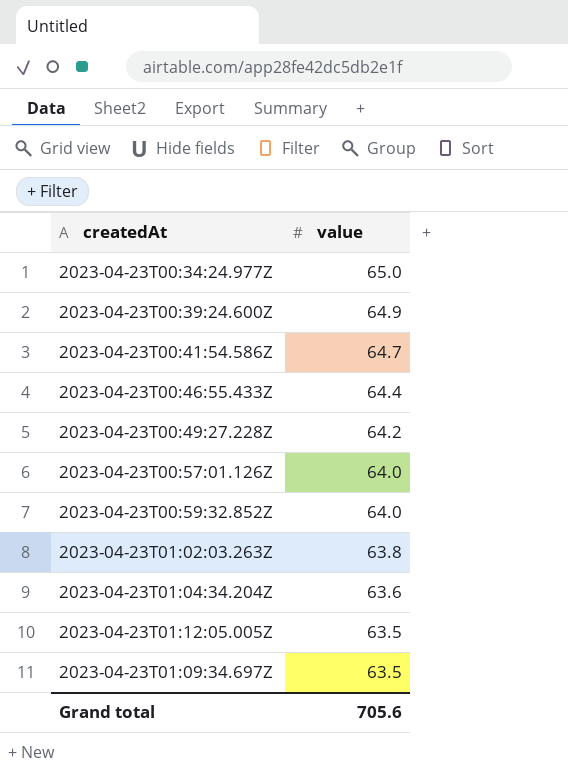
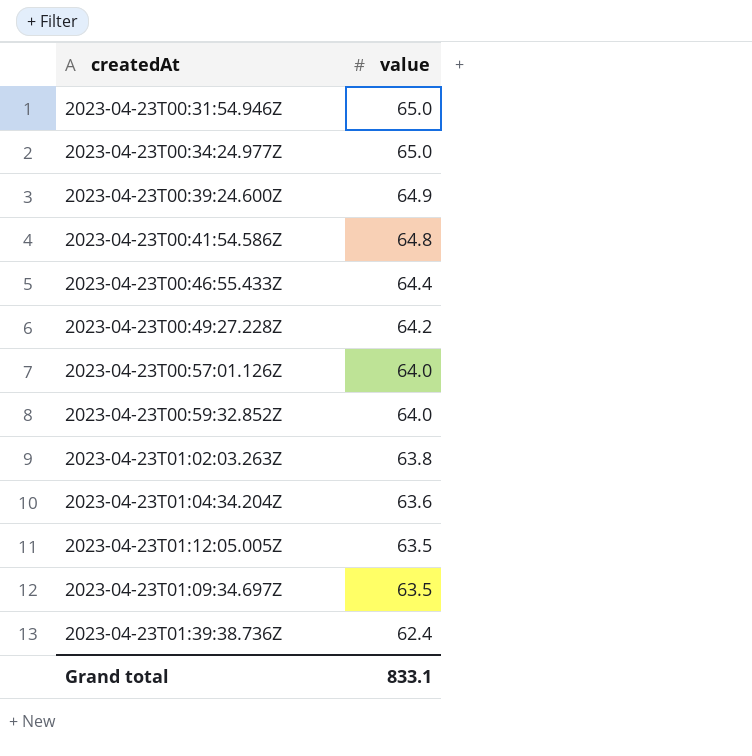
row 2023-04-23T00:31:54.946Z: none -> 65.0
2023-04-23T00:41:54.586Z | value: 64.7 -> 64.8
row 2023-04-23T01:39:38.736Z: none -> 62.4
Grand total | value: 705.6 -> 833.1

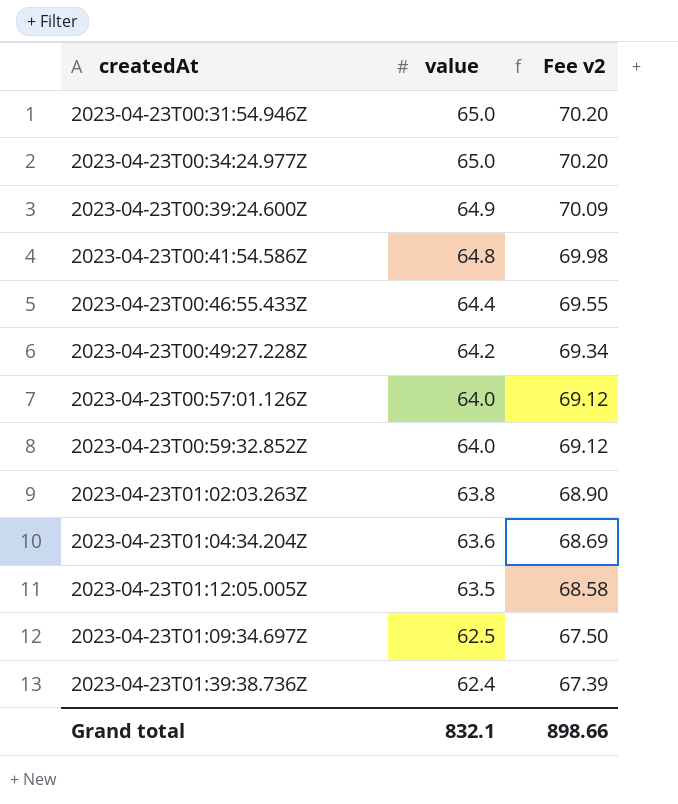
column Fee v2 | formula: none -> [value] * 1.08
2023-04-23T01:09:34.697Z | value: 63.5 -> 62.5
Grand total | value: 833.1 -> 832.1

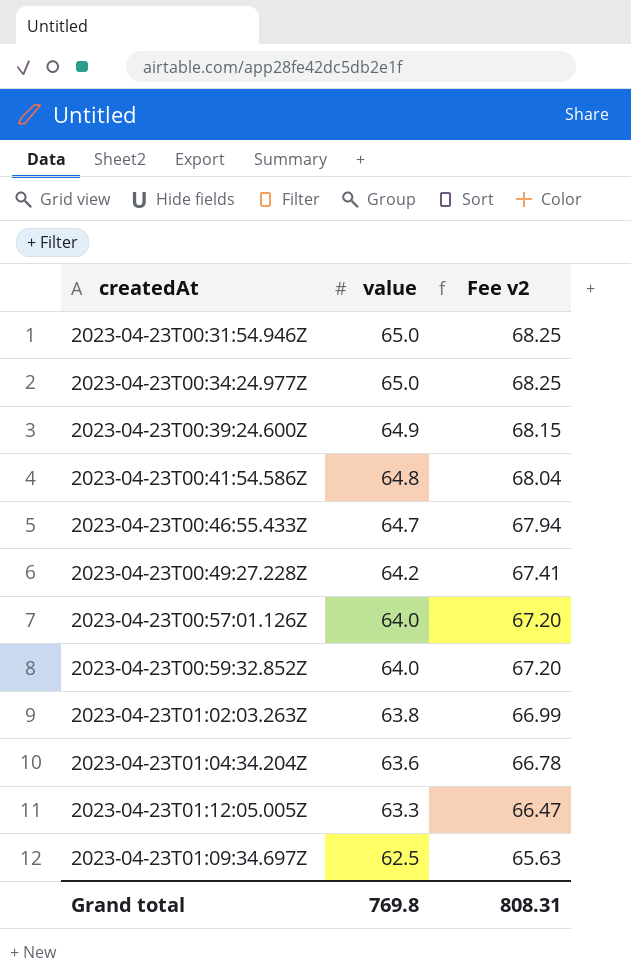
column Fee v2 | formula: [value] * 1.08 -> [value] * 1.05
row 2023-04-23T01:39:38.736Z: 62.4 | 67.39 -> none
2023-04-23T00:46:55.433Z | value: 64.4 -> 64.7
2023-04-23T01:12:05.005Z | value: 63.5 -> 63.3
Grand total | value: 832.1 -> 769.8
Grand total | Fee v2: 898.66 -> 808.31

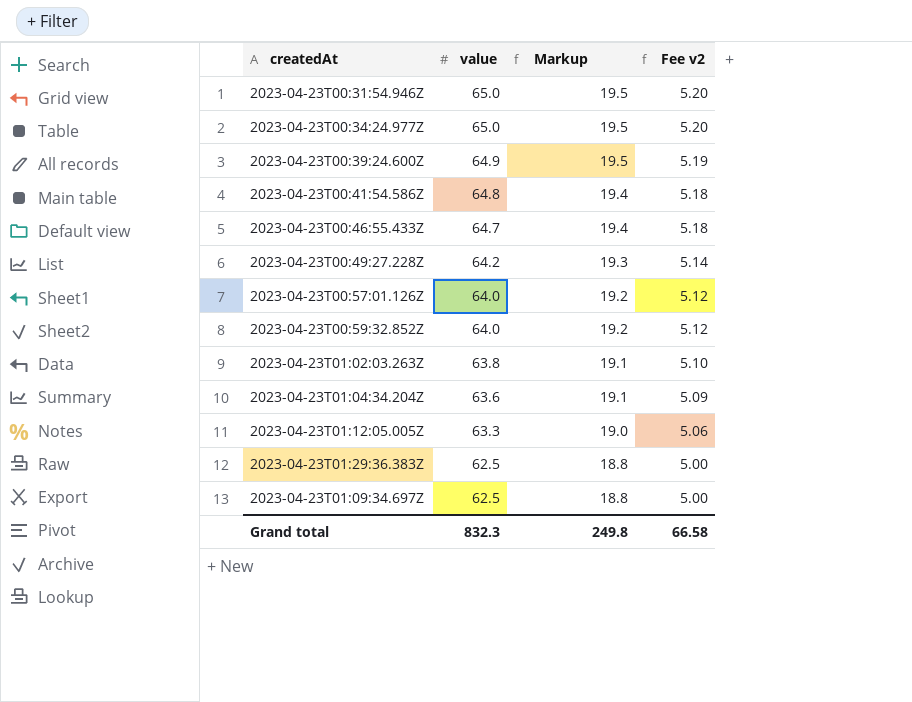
column Markup | formula: none -> [value] * 0.3
column Fee v2 | formula: [value] * 1.05 -> [value] * 0.08
row 2023-04-23T01:29:36.383Z: none -> 62.5 | 18.8 | 5.00
Grand total | value: 769.8 -> 832.3
Grand total | Fee v2: 808.31 -> 66.58

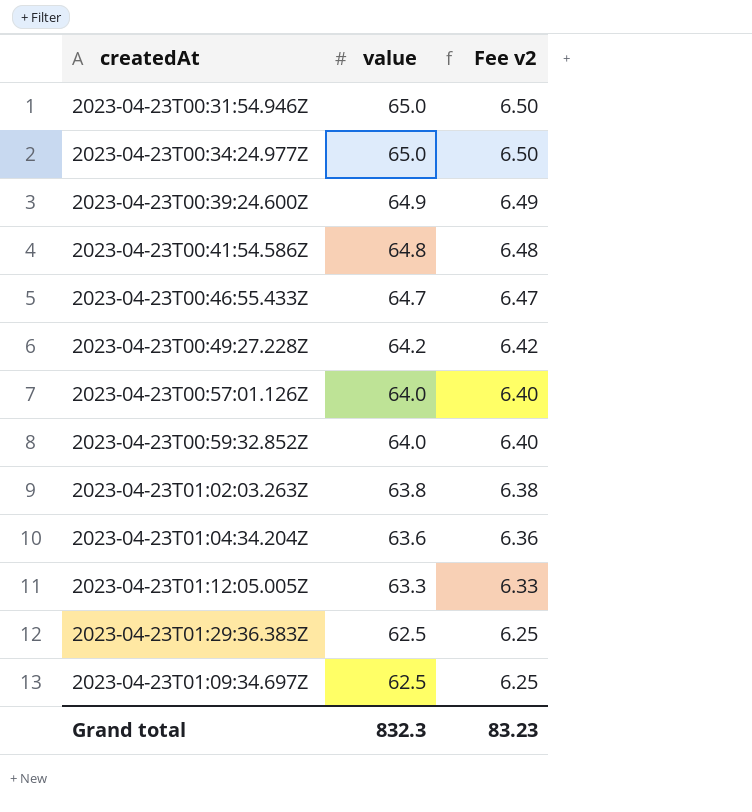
column Markup | formula: [value] * 0.3 -> none
column Fee v2 | formula: [value] * 0.08 -> [value] * 0.1
Grand total | Fee v2: 66.58 -> 83.23

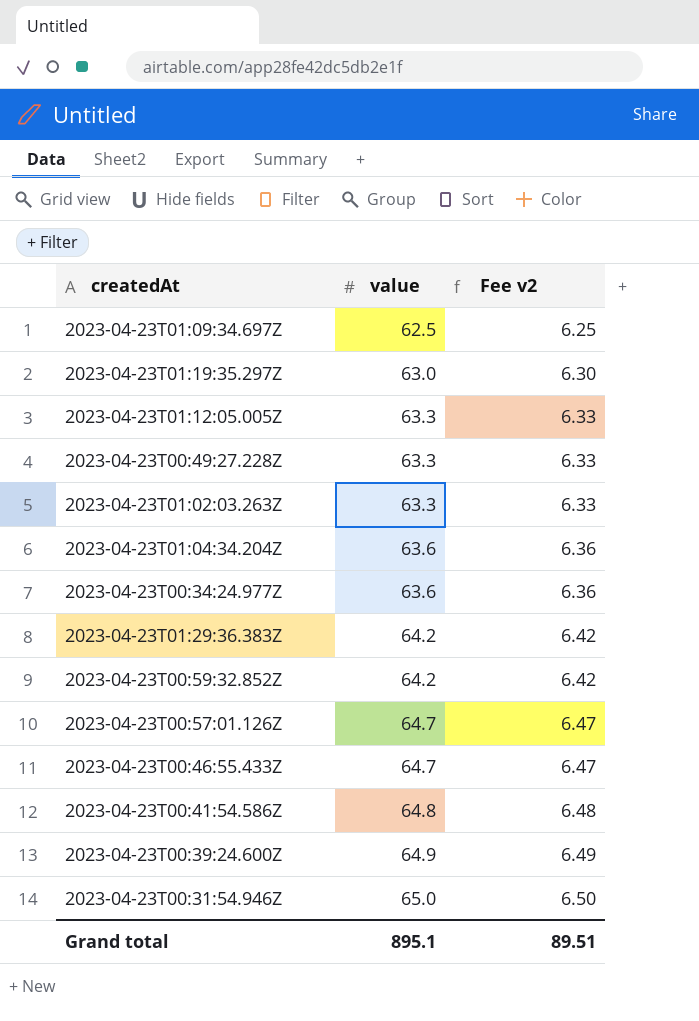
row order: value descending -> value ascending
row 2023-04-23T01:19:35.297Z: none -> 63.0 | 6.30
2023-04-23T00:49:27.228Z | value: 64.2 -> 63.3
2023-04-23T00:49:27.228Z | Fee v2: 6.42 -> 6.33
2023-04-23T01:02:03.263Z | value: 63.8 -> 63.3
2023-04-23T01:02:03.263Z | Fee v2: 6.38 -> 6.33
2023-04-23T00:34:24.977Z | value: 65.0 -> 63.6
2023-04-23T00:34:24.977Z | Fee v2: 6.50 -> 6.36
2023-04-23T01:29:36.383Z | value: 62.5 -> 64.2
2023-04-23T01:29:36.383Z | Fee v2: 6.25 -> 6.42
2023-04-23T00:59:32.852Z | value: 64.0 -> 64.2
2023-04-23T00:59:32.852Z | Fee v2: 6.40 -> 6.42
2023-04-23T00:57:01.126Z | value: 64.0 -> 64.7
2023-04-23T00:57:01.126Z | Fee v2: 6.40 -> 6.47
Grand total | value: 832.3 -> 895.1
Grand total | Fee v2: 83.23 -> 89.51

